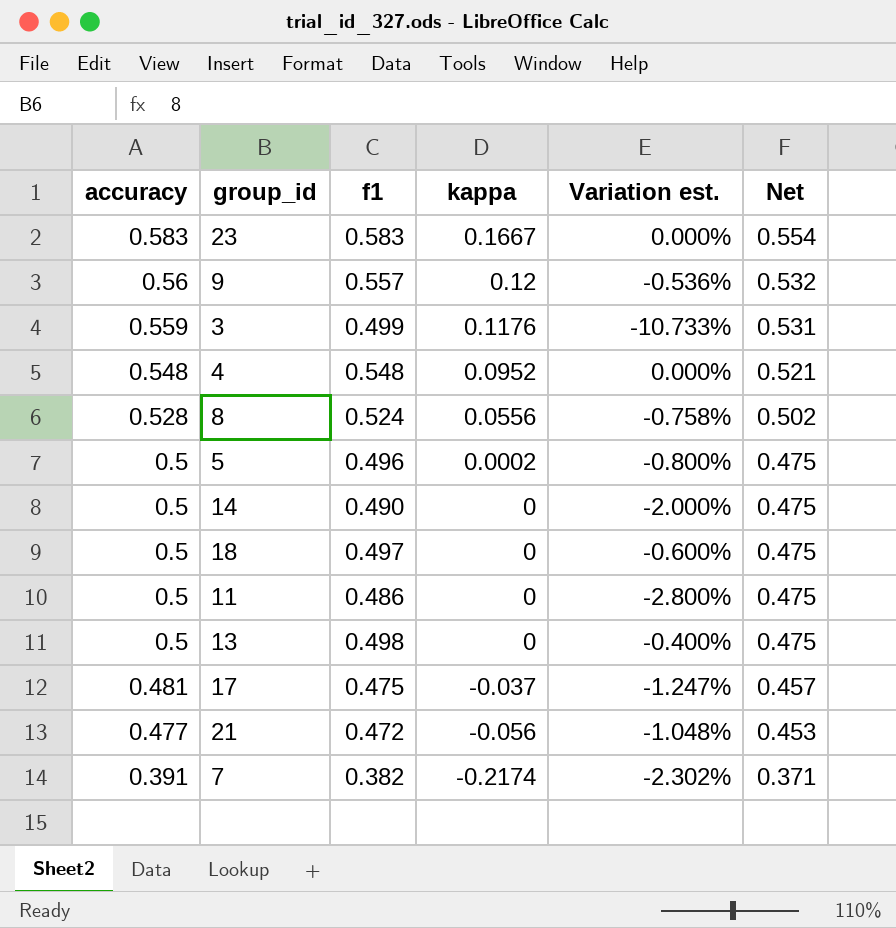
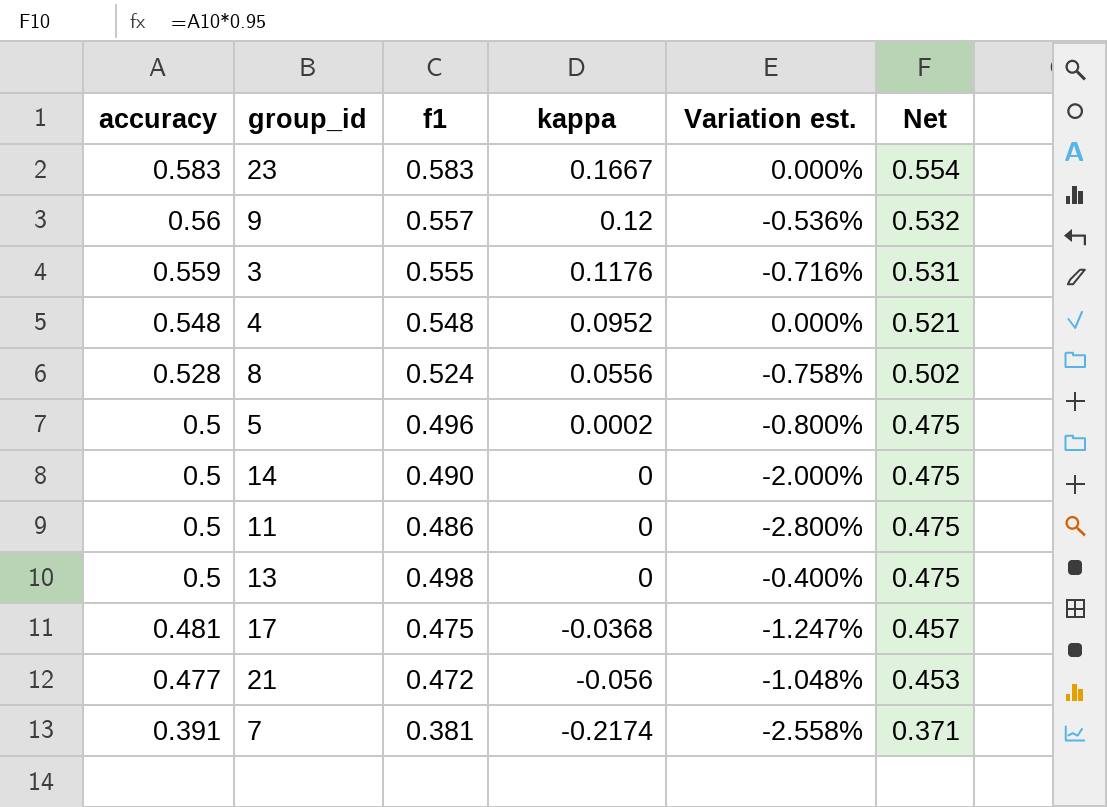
row 18: 0.5 | 0.497 | 0 | -0.600% | 0.475 -> none
3 | f1: 0.499 -> 0.555
3 | Variation est.: -10.733% -> -0.716%
17 | kappa: -0.037 -> -0.0368
7 | f1: 0.382 -> 0.381
7 | Variation est.: -2.302% -> -2.558%

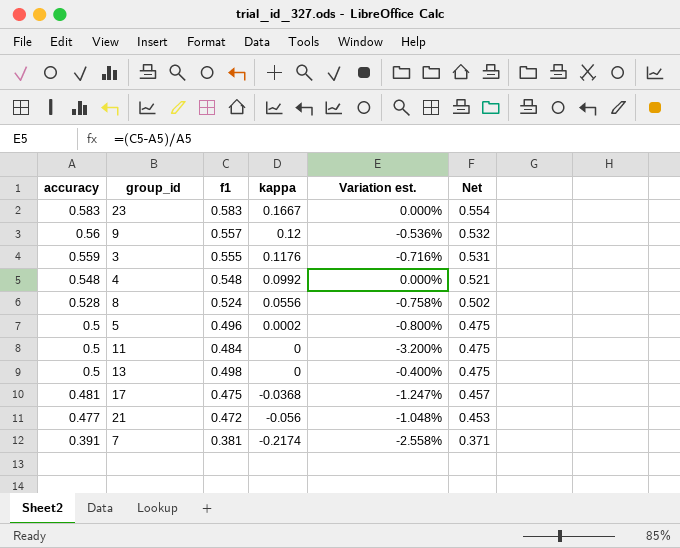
row 14: 0.5 | 0.490 | 0 | -2.000% | 0.475 -> none
4 | kappa: 0.0952 -> 0.0992
11 | f1: 0.486 -> 0.484
11 | Variation est.: -2.800% -> -3.200%

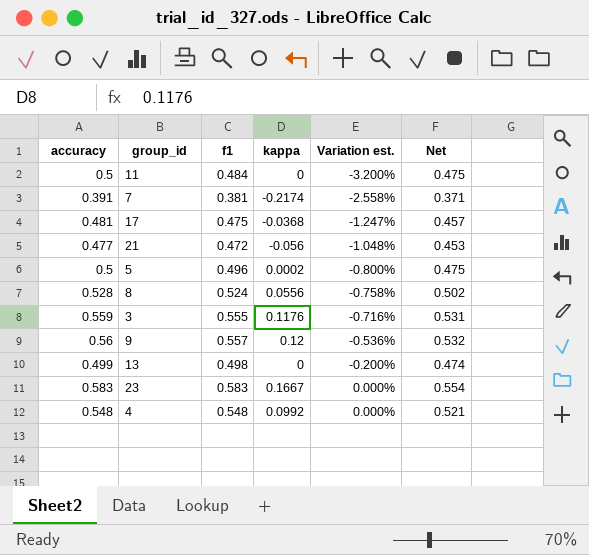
row order: accuracy descending -> Variation est. ascending
13 | accuracy: 0.5 -> 0.499
13 | Variation est.: -0.400% -> -0.200%
13 | Net: 0.475 -> 0.474

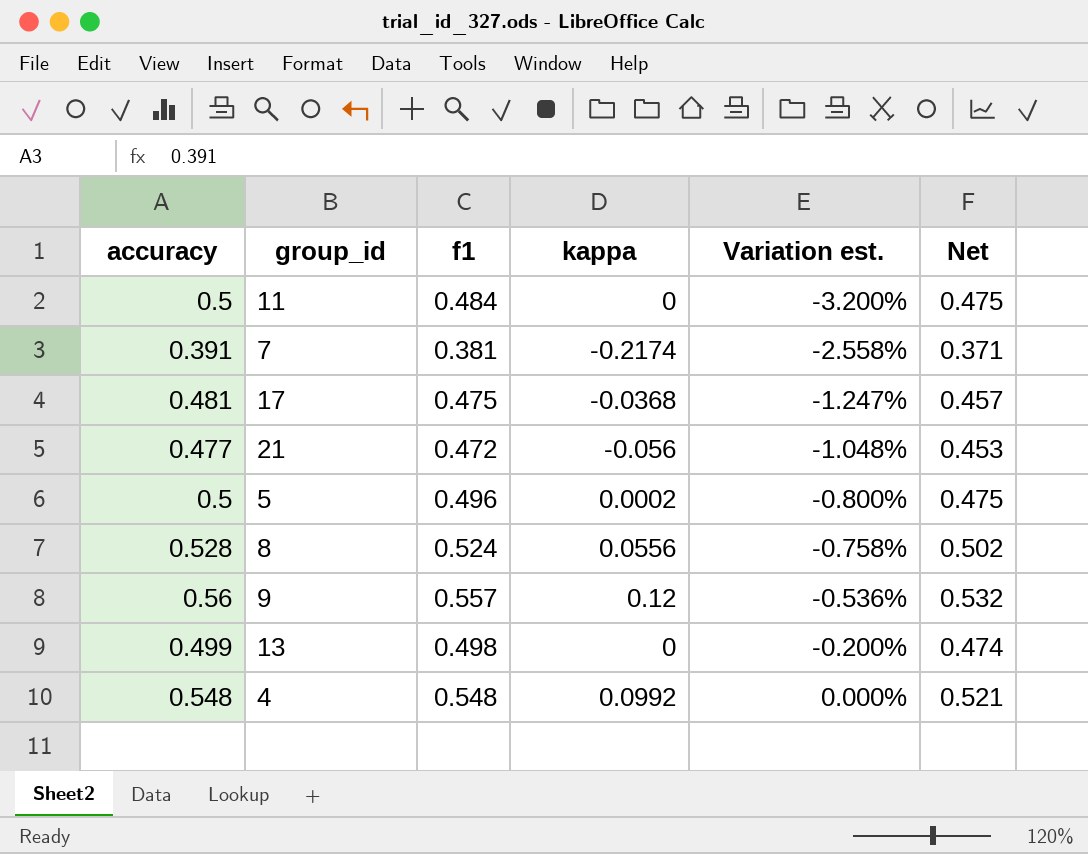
row 3: 0.559 | 0.555 | 0.1176 | -0.716% | 0.531 -> none
row 23: 0.583 | 0.583 | 0.1667 | 0.000% | 0.554 -> none

